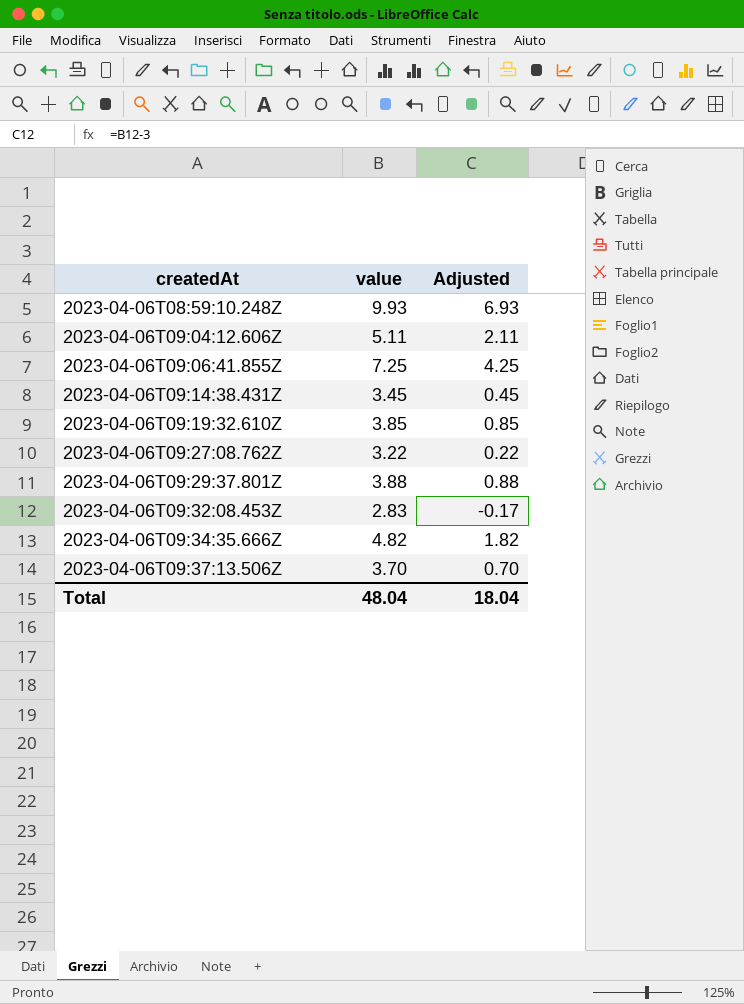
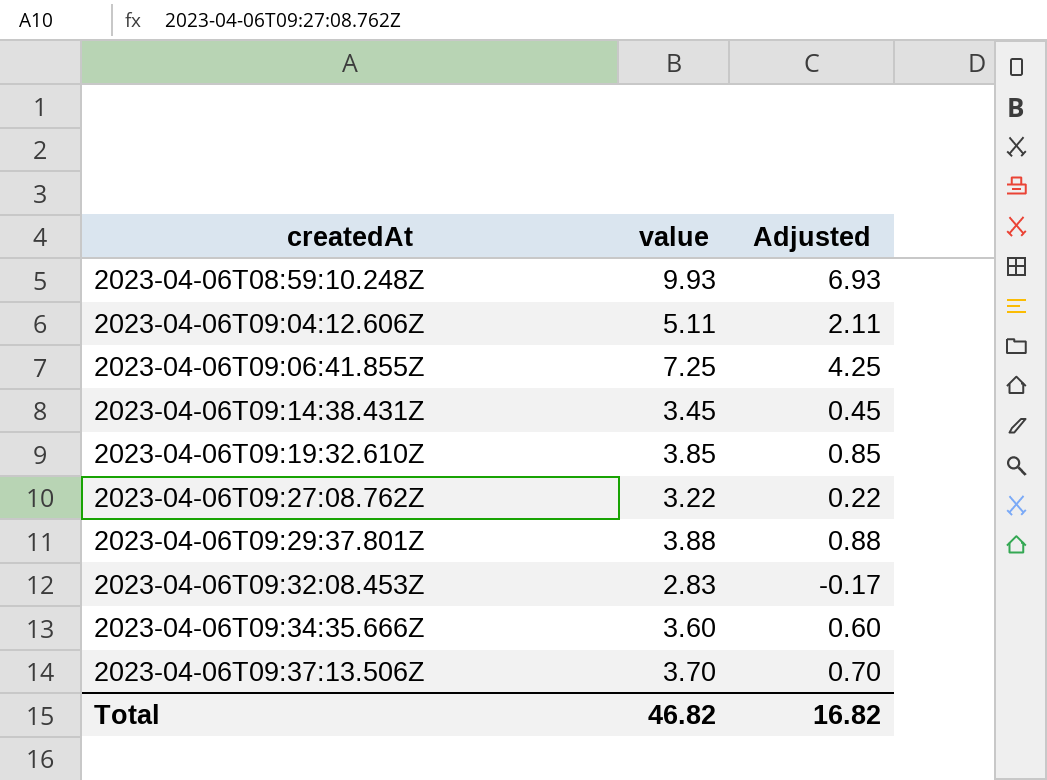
2023-04-06T09:34:35.666Z | value: 4.82 -> 3.60
2023-04-06T09:34:35.666Z | Adjusted: 1.82 -> 0.60
Total | value: 48.04 -> 46.82
Total | Adjusted: 18.04 -> 16.82

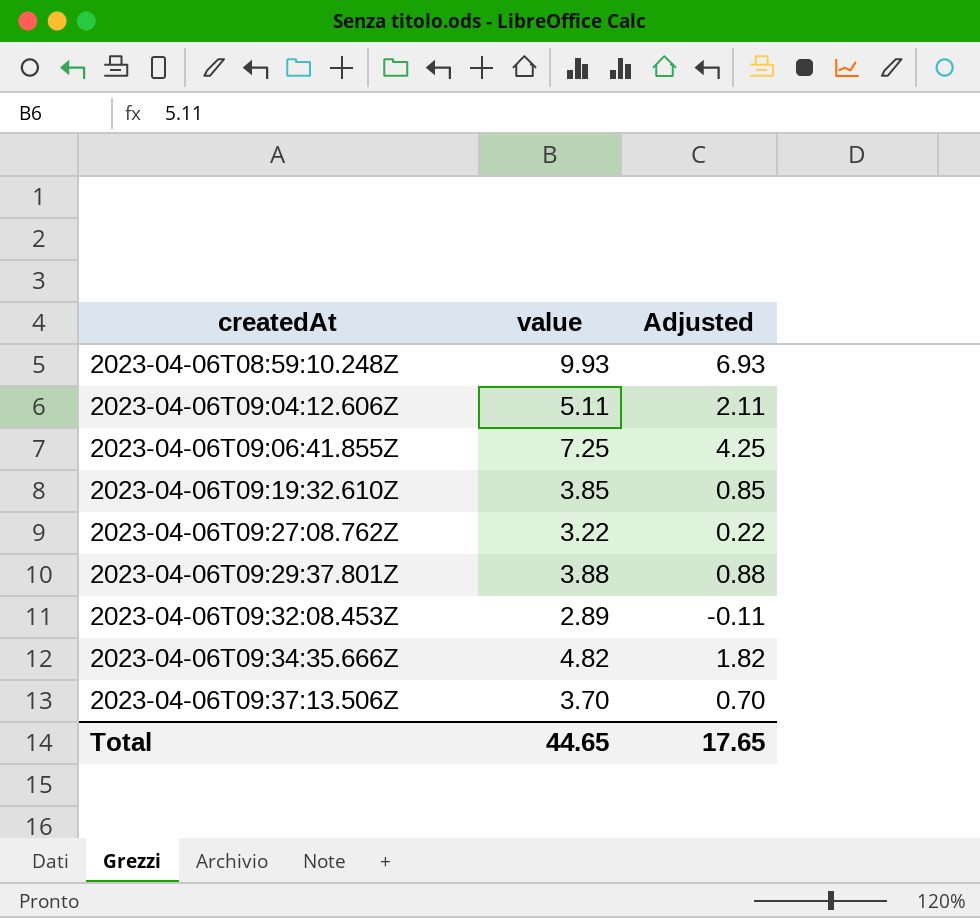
row 2023-04-06T09:14:38.431Z: 3.45 | 0.45 -> none
2023-04-06T09:32:08.453Z | value: 2.83 -> 2.89
2023-04-06T09:32:08.453Z | Adjusted: -0.17 -> -0.11
2023-04-06T09:34:35.666Z | value: 3.60 -> 4.82
2023-04-06T09:34:35.666Z | Adjusted: 0.60 -> 1.82
Total | value: 46.82 -> 44.65
Total | Adjusted: 16.82 -> 17.65

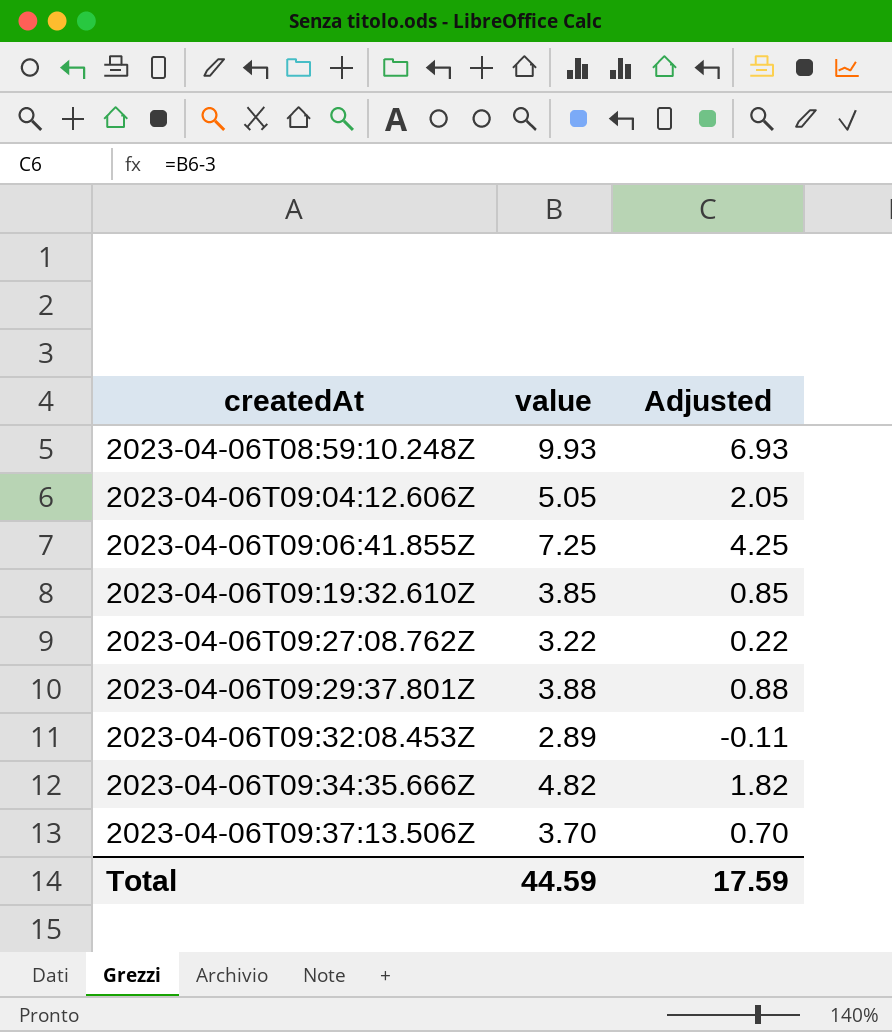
2023-04-06T09:04:12.606Z | value: 5.11 -> 5.05
2023-04-06T09:04:12.606Z | Adjusted: 2.11 -> 2.05
Total | value: 44.65 -> 44.59
Total | Adjusted: 17.65 -> 17.59

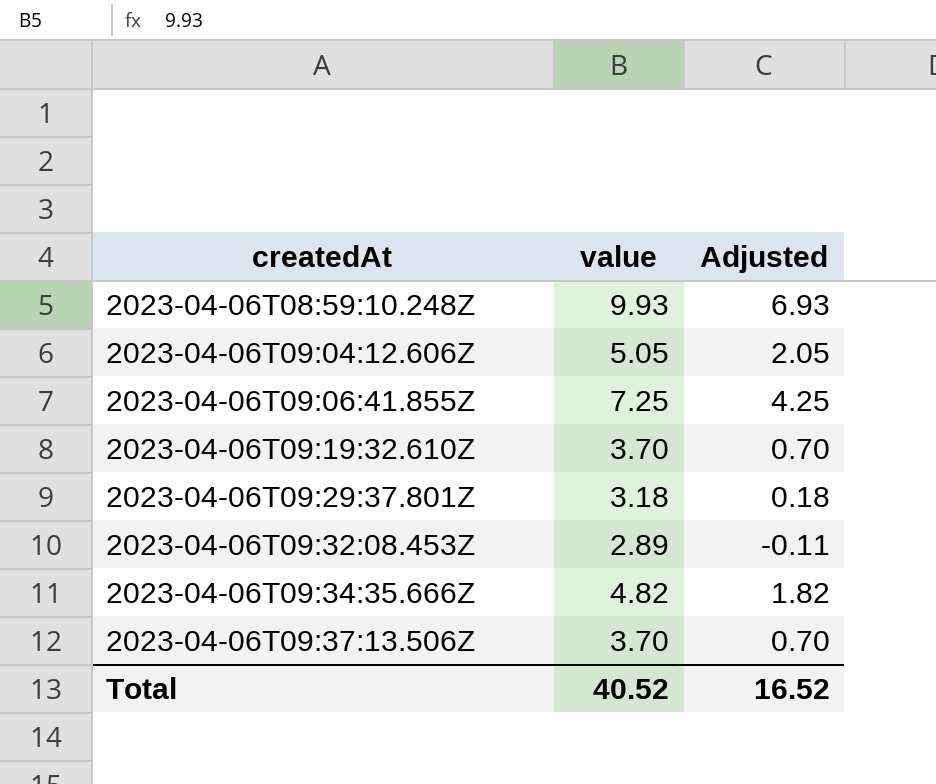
row 2023-04-06T09:27:08.762Z: 3.22 | 0.22 -> none
2023-04-06T09:19:32.610Z | value: 3.85 -> 3.70
2023-04-06T09:19:32.610Z | Adjusted: 0.85 -> 0.70
2023-04-06T09:29:37.801Z | value: 3.88 -> 3.18
2023-04-06T09:29:37.801Z | Adjusted: 0.88 -> 0.18
Total | value: 44.59 -> 40.52
Total | Adjusted: 17.59 -> 16.52

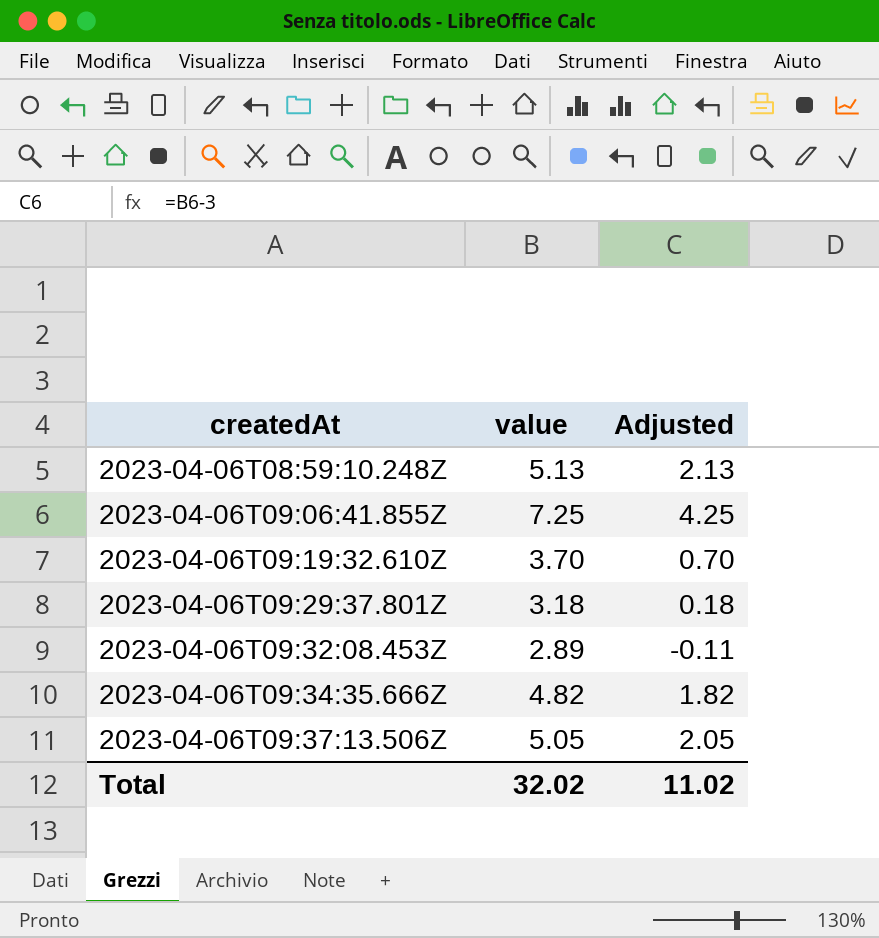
row 2023-04-06T09:04:12.606Z: 5.05 | 2.05 -> none
2023-04-06T08:59:10.248Z | value: 9.93 -> 5.13
2023-04-06T08:59:10.248Z | Adjusted: 6.93 -> 2.13
2023-04-06T09:37:13.506Z | value: 3.70 -> 5.05
2023-04-06T09:37:13.506Z | Adjusted: 0.70 -> 2.05
Total | value: 40.52 -> 32.02
Total | Adjusted: 16.52 -> 11.02

